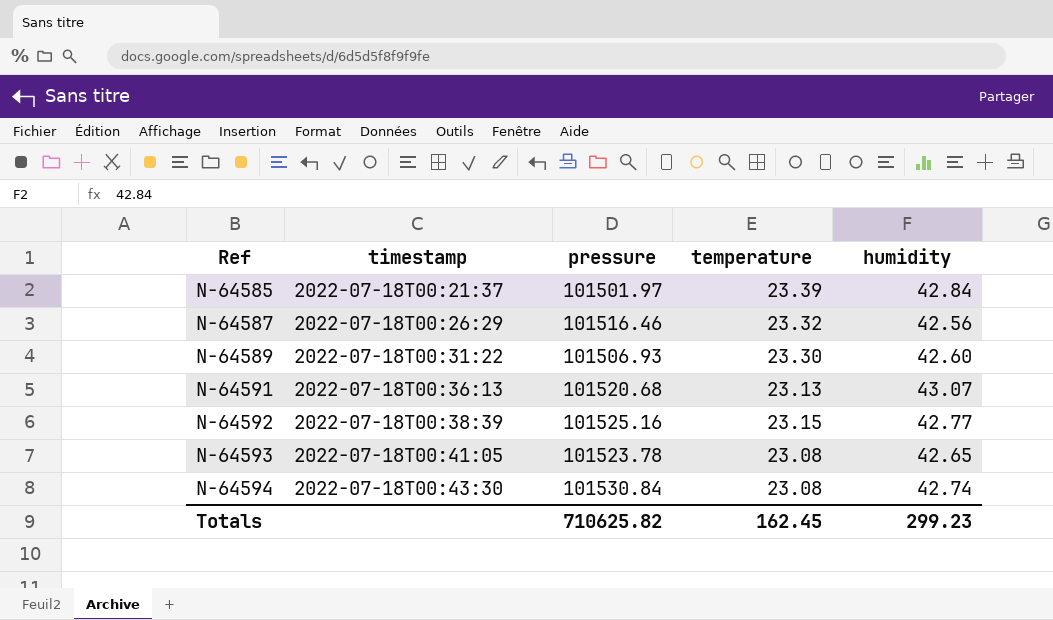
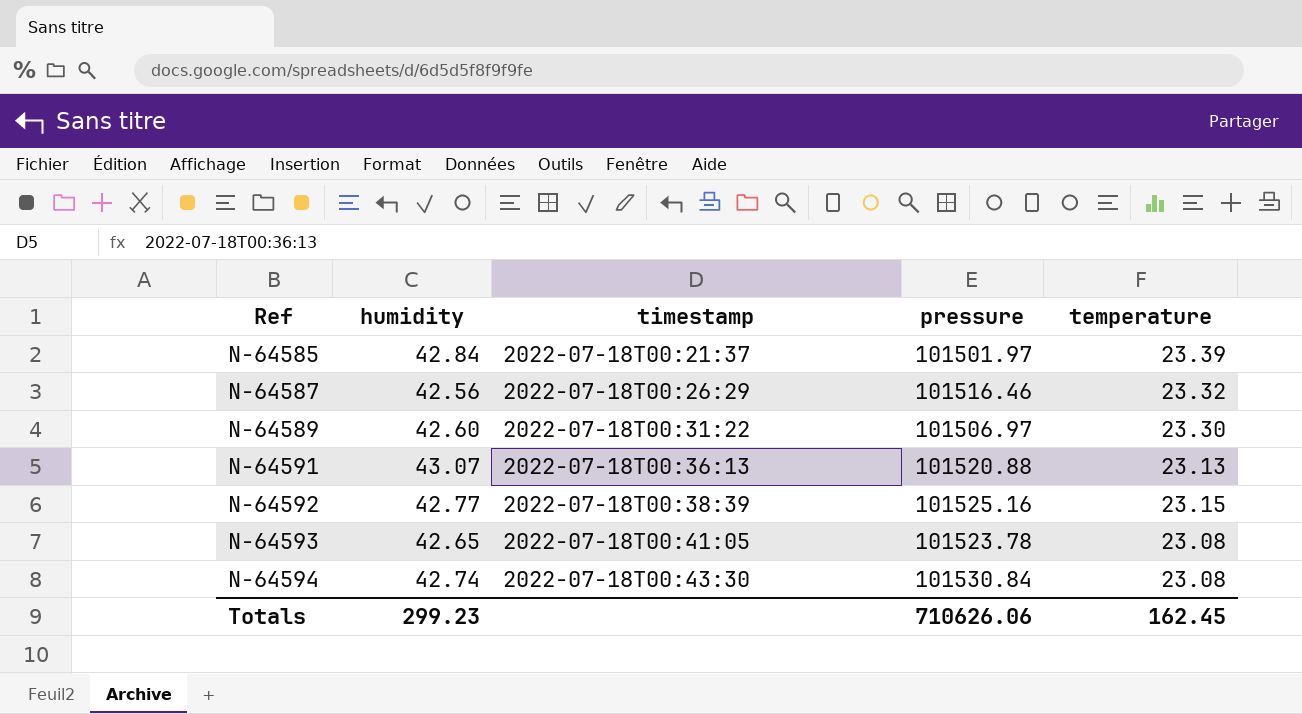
column humidity | position: 5 -> 2
N-64589 | pressure: 101506.93 -> 101506.97
N-64591 | pressure: 101520.68 -> 101520.88
Totals | pressure: 710625.82 -> 710626.06

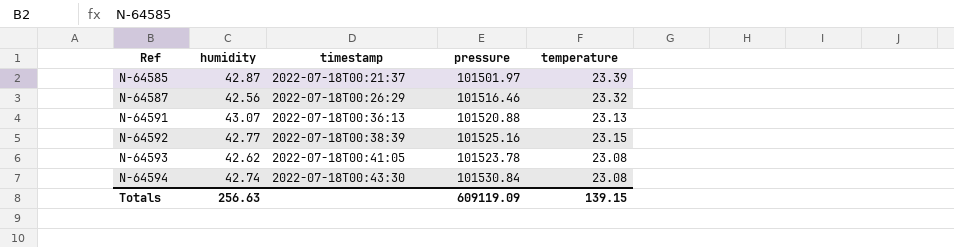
row N-64589: 42.60 | 2022-07-18T00:31:22 | 101506.97 | 23.30 -> none
N-64585 | humidity: 42.84 -> 42.87
N-64593 | humidity: 42.65 -> 42.62
Totals | humidity: 299.23 -> 256.63
Totals | pressure: 710626.06 -> 609119.09
Totals | temperature: 162.45 -> 139.15

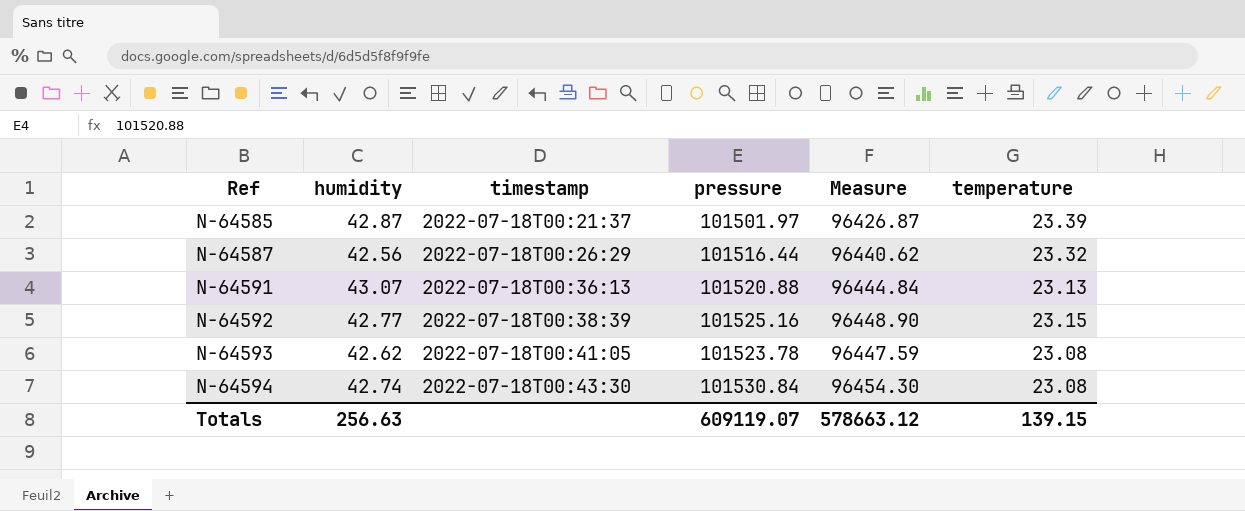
column Measure | formula: none -> [pressure] * 0.95
N-64587 | pressure: 101516.46 -> 101516.44
Totals | pressure: 609119.09 -> 609119.07

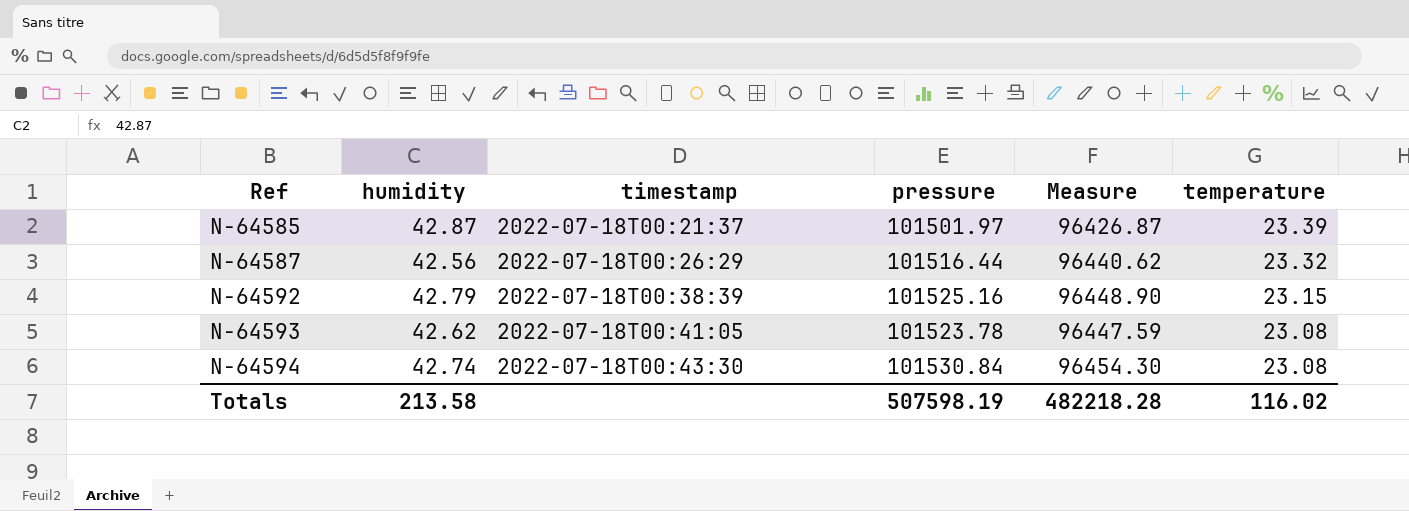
row N-64591: 43.07 | 2022-07-18T00:36:13 | 101520.88 | 96444.84 | 23.13 -> none
N-64592 | humidity: 42.77 -> 42.79
Totals | humidity: 256.63 -> 213.58
Totals | pressure: 609119.07 -> 507598.19
Totals | Measure: 578663.12 -> 482218.28
Totals | temperature: 139.15 -> 116.02

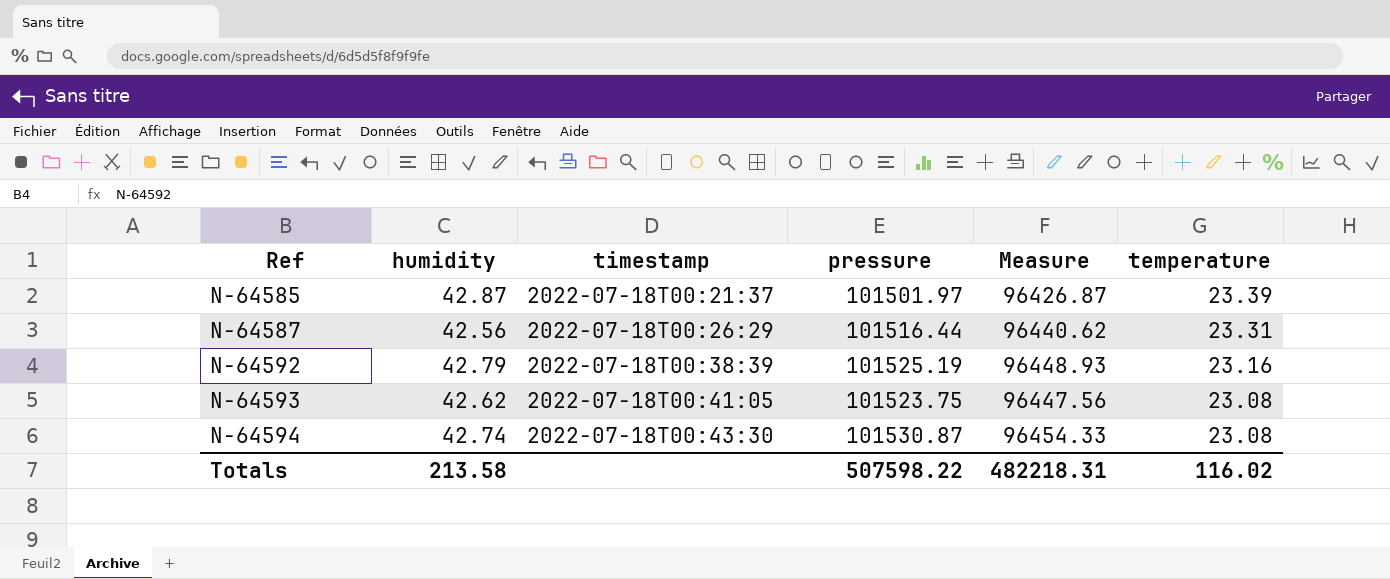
N-64587 | temperature: 23.32 -> 23.31
N-64592 | pressure: 101525.16 -> 101525.19
N-64592 | Measure: 96448.90 -> 96448.93
N-64592 | temperature: 23.15 -> 23.16
N-64593 | pressure: 101523.78 -> 101523.75
N-64593 | Measure: 96447.59 -> 96447.56
N-64594 | pressure: 101530.84 -> 101530.87
N-64594 | Measure: 96454.30 -> 96454.33
Totals | pressure: 507598.19 -> 507598.22
Totals | Measure: 482218.28 -> 482218.31

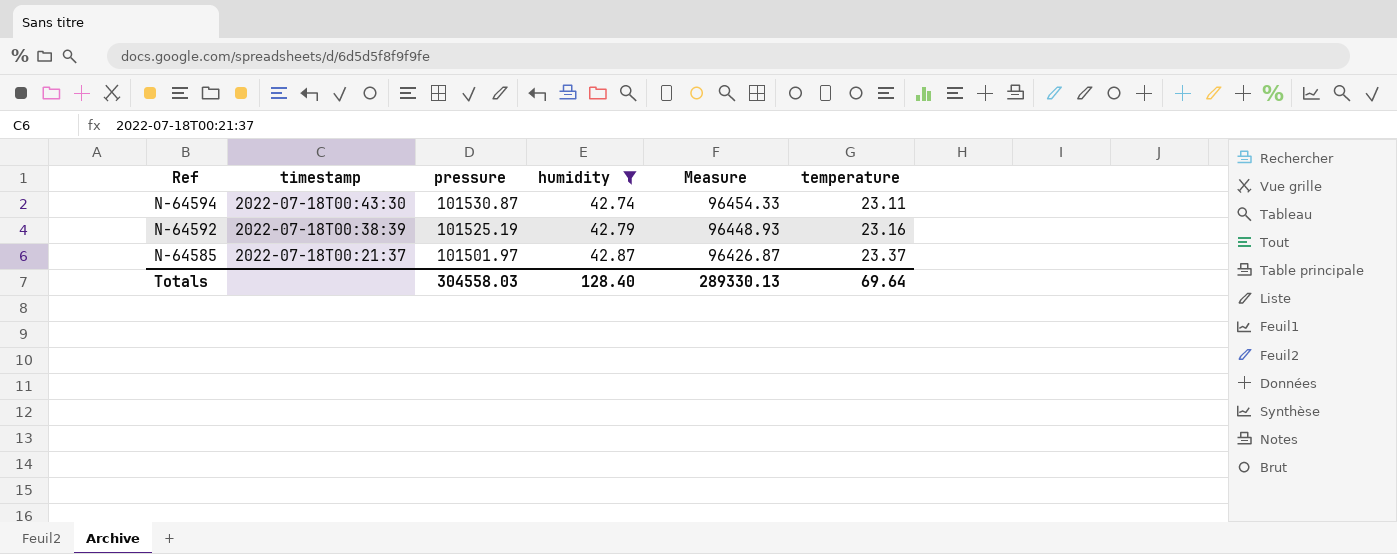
filter: none -> humidity >= 42.74
row order: Ref ascending -> Ref descending
column humidity | position: 2 -> 4
N-64594 | temperature: 23.08 -> 23.11
N-64585 | temperature: 23.39 -> 23.37
Totals | pressure: 507598.22 -> 304558.03
Totals | humidity: 213.58 -> 128.40
Totals | Measure: 482218.31 -> 289330.13
Totals | temperature: 116.02 -> 69.64

